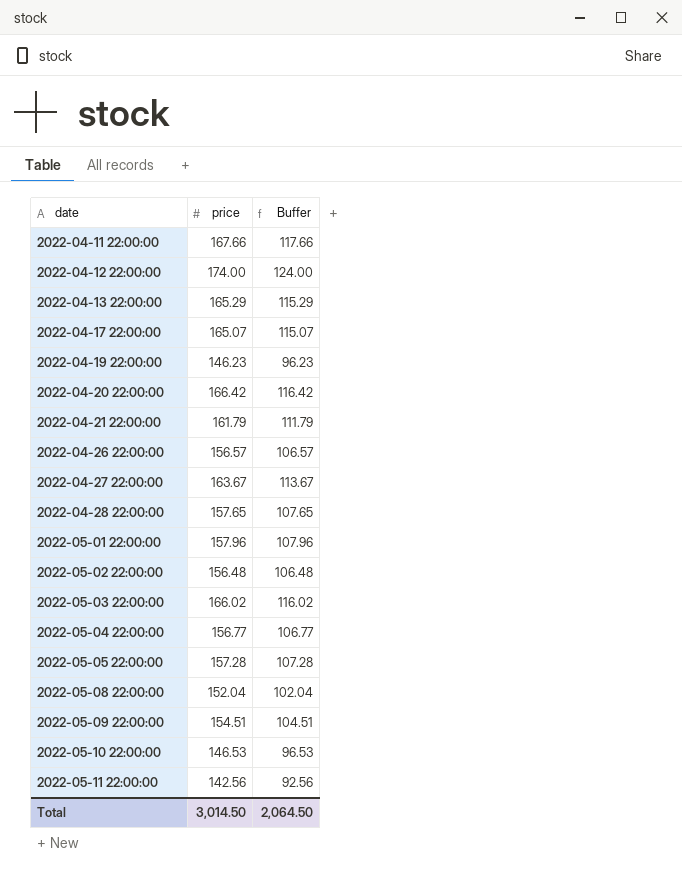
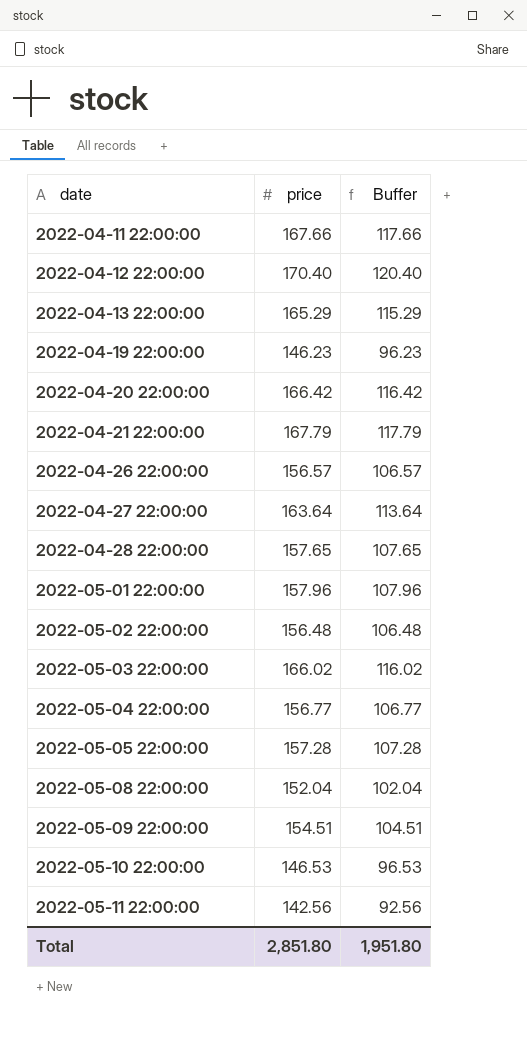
row 2022-04-17 22:00:00: 165.07 | 115.07 -> none
2022-04-12 22:00:00 | price: 174.00 -> 170.40
2022-04-12 22:00:00 | Buffer: 124.00 -> 120.40
2022-04-21 22:00:00 | price: 161.79 -> 167.79
2022-04-21 22:00:00 | Buffer: 111.79 -> 117.79
2022-04-27 22:00:00 | price: 163.67 -> 163.64
2022-04-27 22:00:00 | Buffer: 113.67 -> 113.64
Total | price: 3,014.50 -> 2,851.80
Total | Buffer: 2,064.50 -> 1,951.80

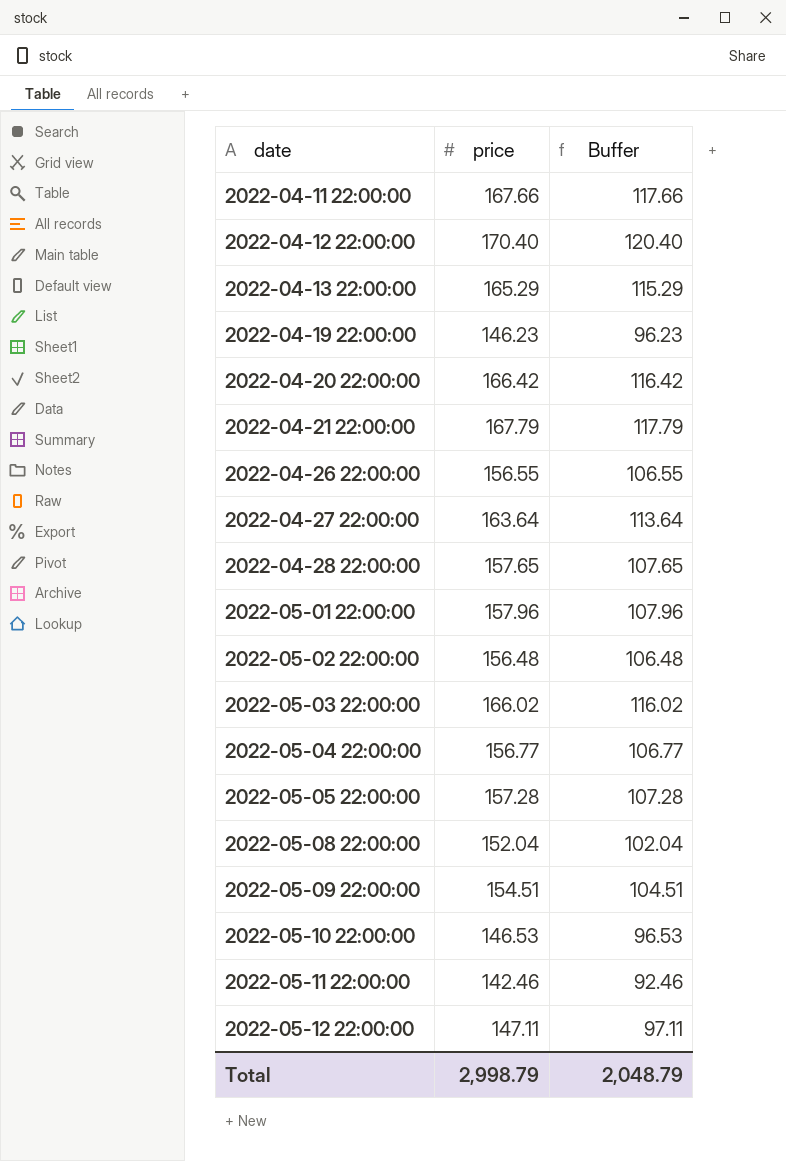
2022-04-26 22:00:00 | price: 156.57 -> 156.55
2022-04-26 22:00:00 | Buffer: 106.57 -> 106.55
2022-05-11 22:00:00 | price: 142.56 -> 142.46
2022-05-11 22:00:00 | Buffer: 92.56 -> 92.46
row 2022-05-12 22:00:00: none -> 147.11 | 97.11
Total | price: 2,851.80 -> 2,998.79
Total | Buffer: 1,951.80 -> 2,048.79

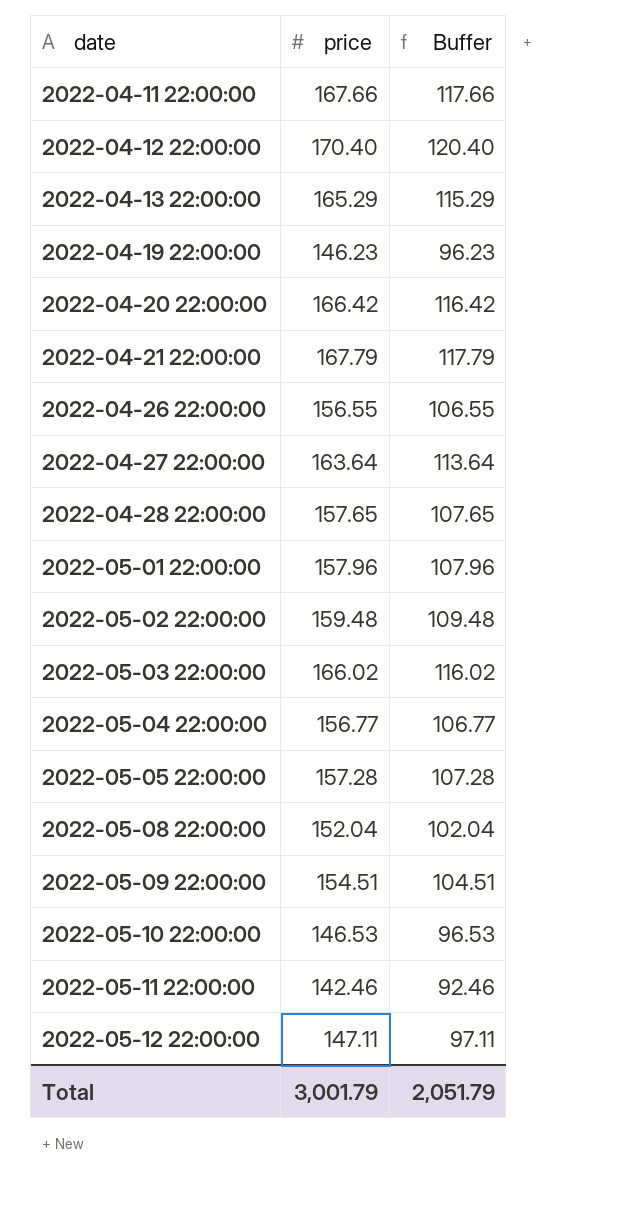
2022-05-02 22:00:00 | price: 156.48 -> 159.48
2022-05-02 22:00:00 | Buffer: 106.48 -> 109.48
Total | price: 2,998.79 -> 3,001.79
Total | Buffer: 2,048.79 -> 2,051.79

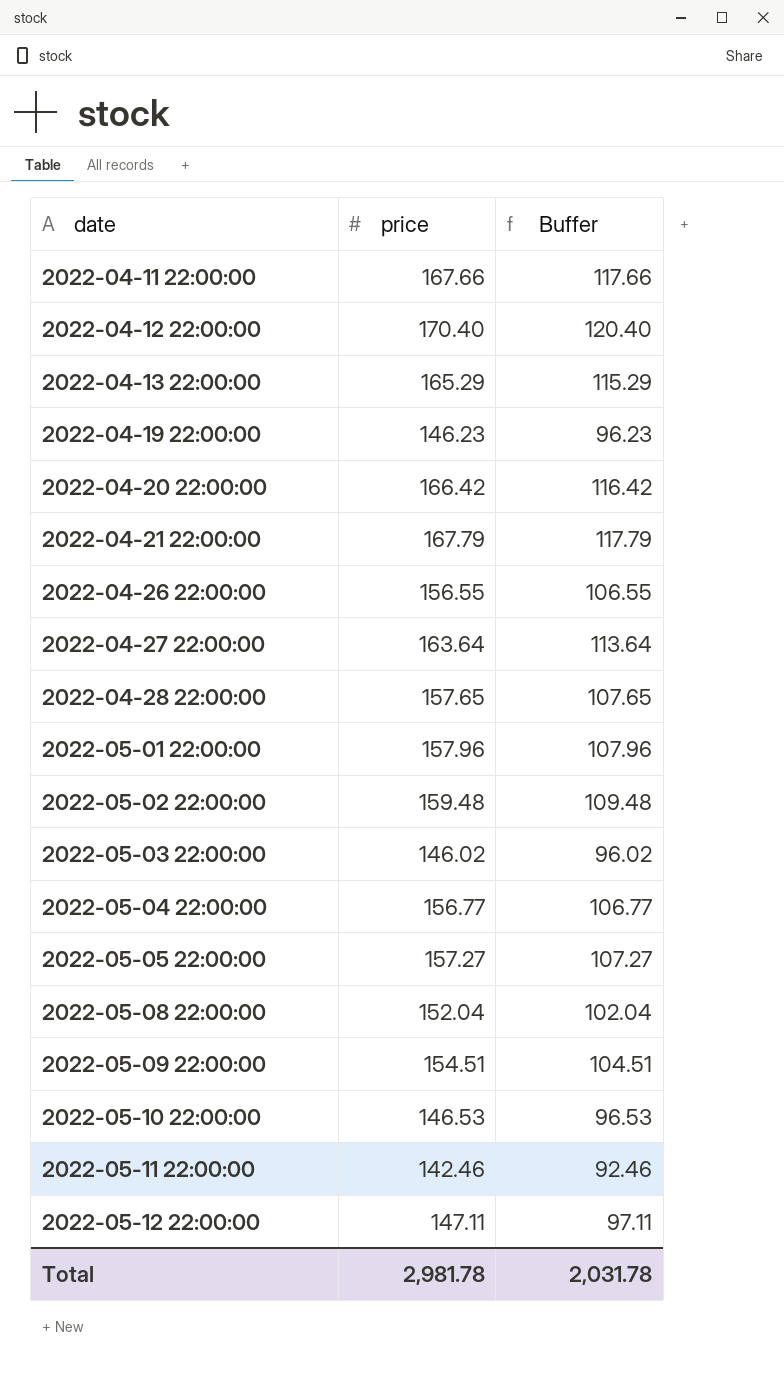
2022-05-03 22:00:00 | price: 166.02 -> 146.02
2022-05-03 22:00:00 | Buffer: 116.02 -> 96.02
2022-05-05 22:00:00 | price: 157.28 -> 157.27
2022-05-05 22:00:00 | Buffer: 107.28 -> 107.27
Total | price: 3,001.79 -> 2,981.78
Total | Buffer: 2,051.79 -> 2,031.78

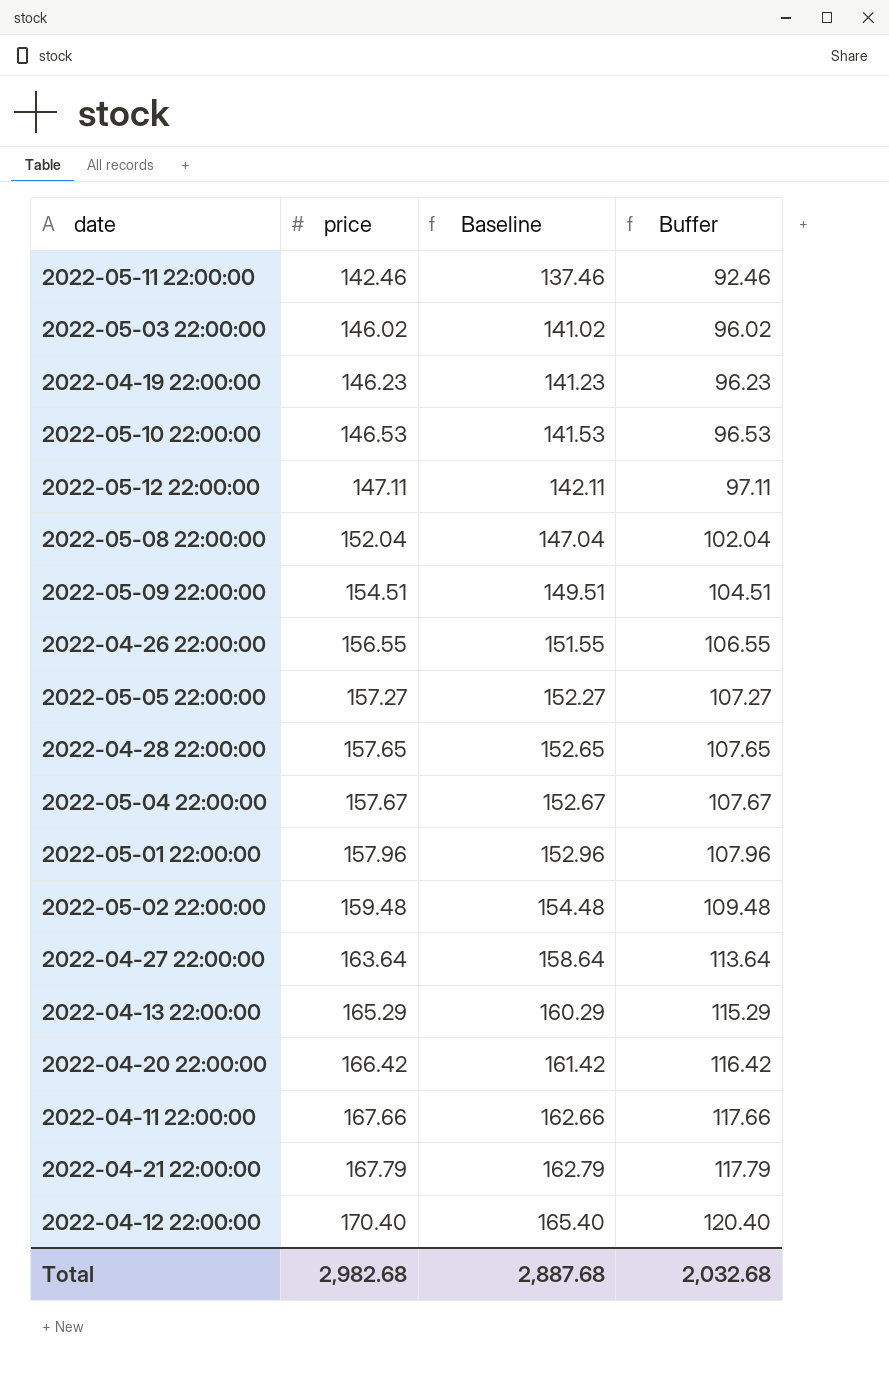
row order: date ascending -> price ascending
column Baseline | formula: none -> [price] - 5
2022-05-04 22:00:00 | price: 156.77 -> 157.67
2022-05-04 22:00:00 | Buffer: 106.77 -> 107.67
Total | price: 2,981.78 -> 2,982.68
Total | Buffer: 2,031.78 -> 2,032.68

